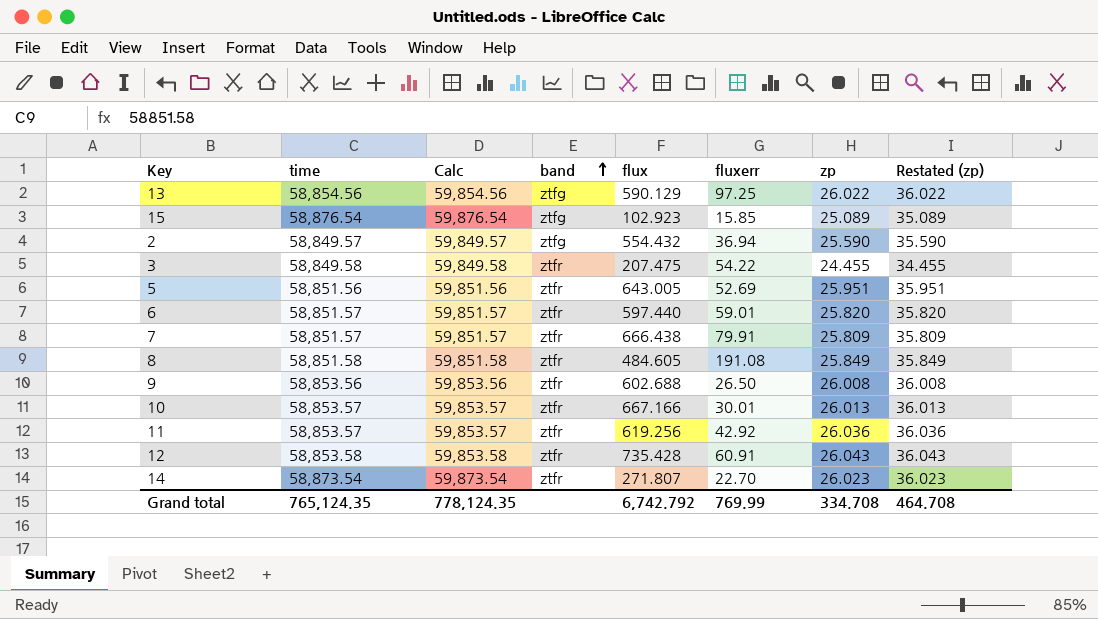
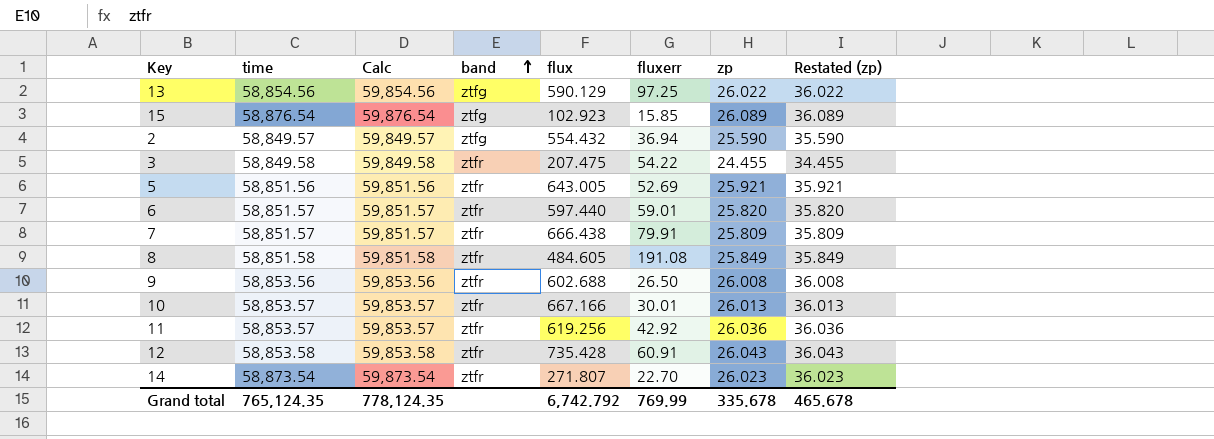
15 | zp: 25.089 -> 26.089
15 | Restated (zp): 35.089 -> 36.089
5 | zp: 25.951 -> 25.921
5 | Restated (zp): 35.951 -> 35.921
Grand total | zp: 334.708 -> 335.678
Grand total | Restated (zp): 464.708 -> 465.678

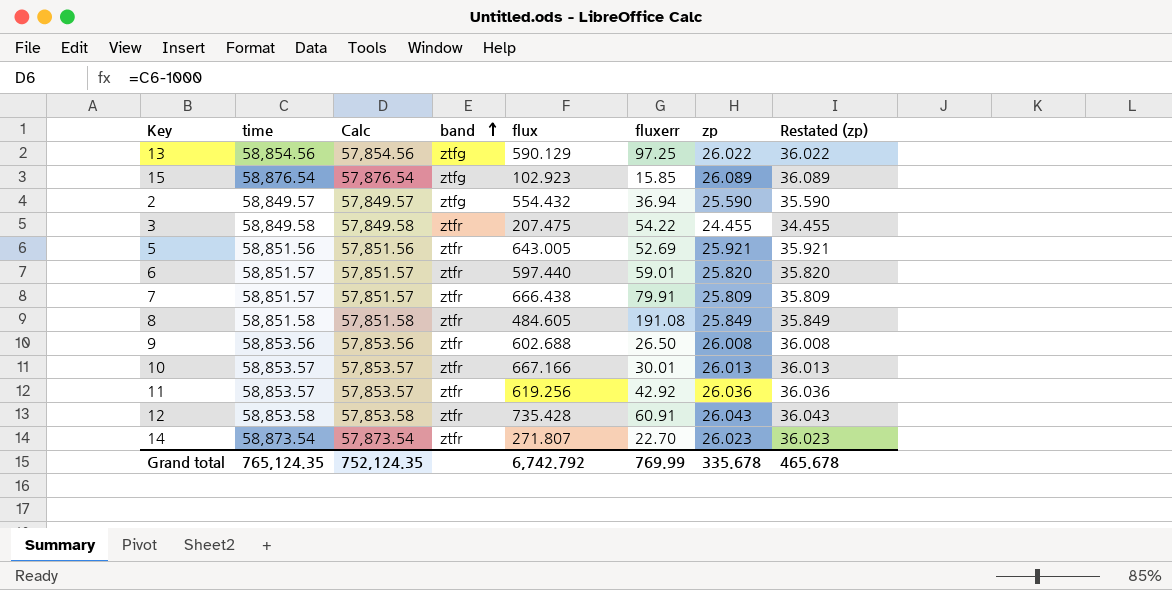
column Calc | formula: [time] + 1000 -> [time] - 1000
Grand total | Calc: 778,124.35 -> 752,124.35

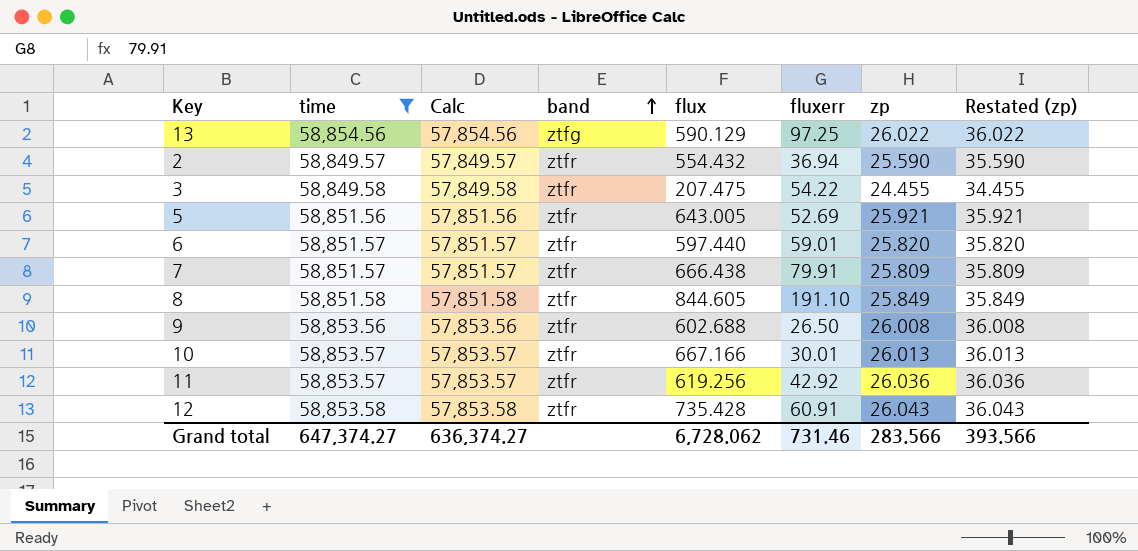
filter: none -> time <= 58,854.56
2 | band: ztfg -> ztfr
8 | flux: 484.605 -> 844.605
8 | fluxerr: 191.08 -> 191.10
Grand total | time: 765,124.35 -> 647,374.27
Grand total | Calc: 752,124.35 -> 636,374.27
Grand total | flux: 6,742.792 -> 6,728.062
Grand total | fluxerr: 769.99 -> 731.46
Grand total | zp: 335.678 -> 283.566
Grand total | Restated (zp): 465.678 -> 393.566

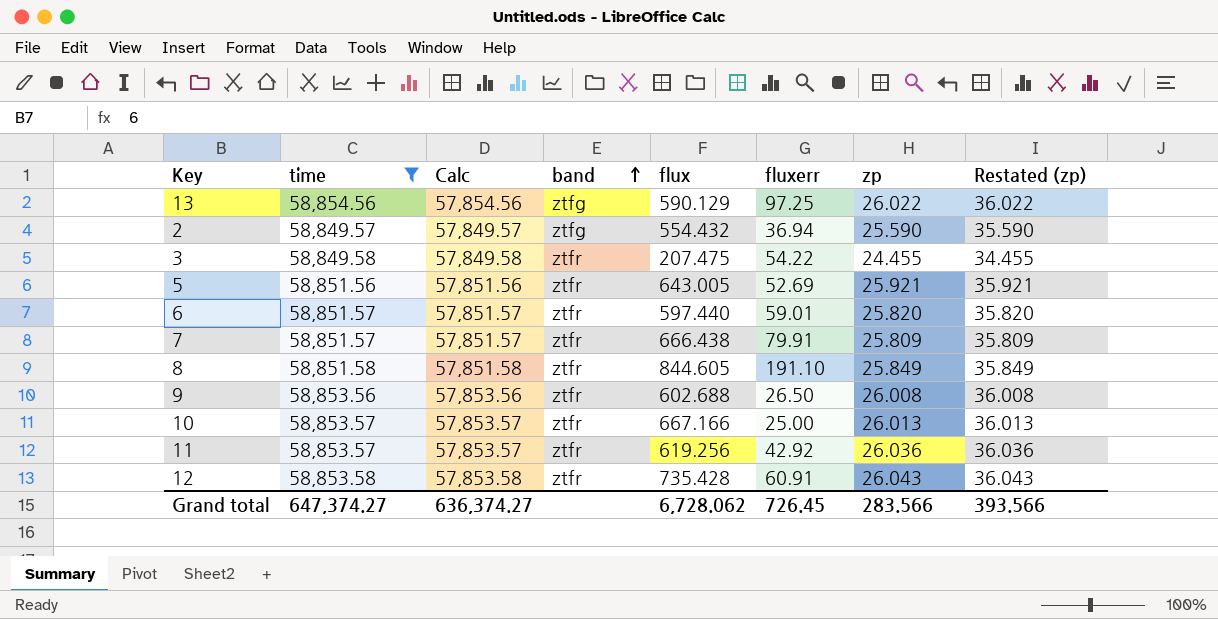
2 | band: ztfr -> ztfg
10 | fluxerr: 30.01 -> 25.00
Grand total | fluxerr: 731.46 -> 726.45

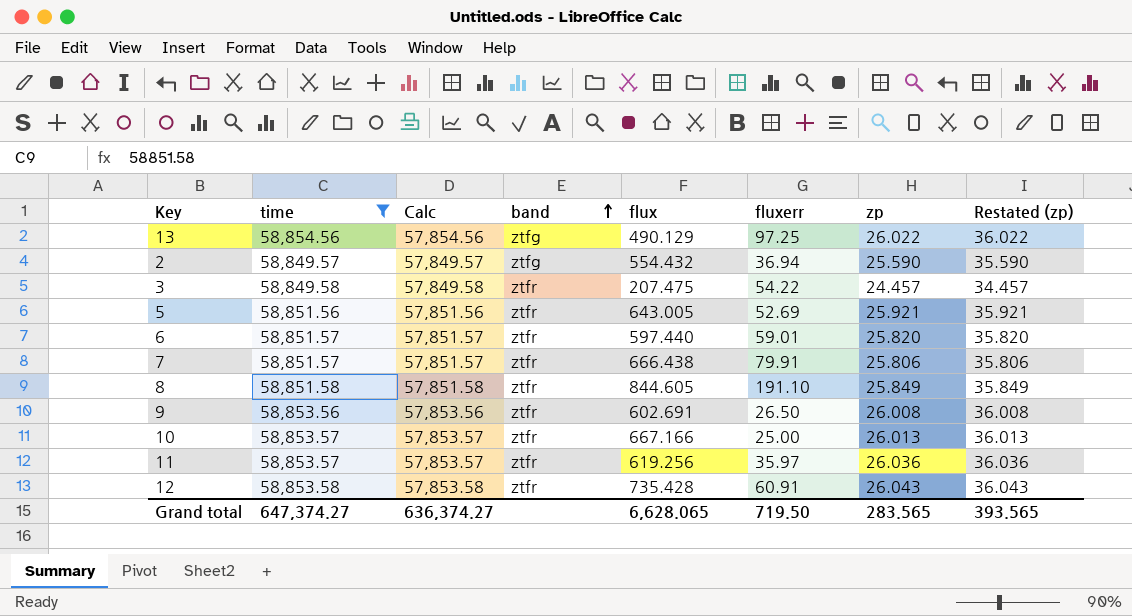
13 | flux: 590.129 -> 490.129
3 | zp: 24.455 -> 24.457
3 | Restated (zp): 34.455 -> 34.457
7 | zp: 25.809 -> 25.806
7 | Restated (zp): 35.809 -> 35.806
9 | flux: 602.688 -> 602.691
11 | fluxerr: 42.92 -> 35.97
Grand total | flux: 6,728.062 -> 6,628.065
Grand total | fluxerr: 726.45 -> 719.50
Grand total | zp: 283.566 -> 283.565
Grand total | Restated (zp): 393.566 -> 393.565

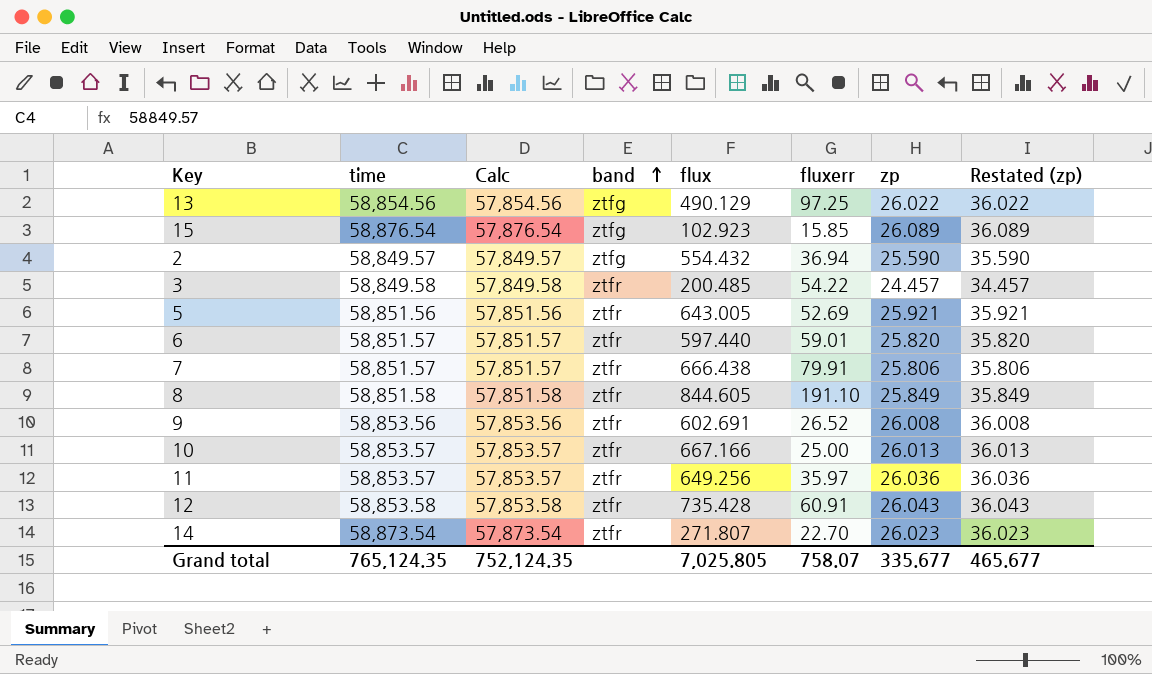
filter: time <= 58,854.56 -> none
3 | flux: 207.475 -> 200.485
9 | fluxerr: 26.50 -> 26.52
11 | flux: 619.256 -> 649.256
Grand total | time: 647,374.27 -> 765,124.35
Grand total | Calc: 636,374.27 -> 752,124.35
Grand total | flux: 6,628.065 -> 7,025.805
Grand total | fluxerr: 719.50 -> 758.07
Grand total | zp: 283.565 -> 335.677
Grand total | Restated (zp): 393.565 -> 465.677

